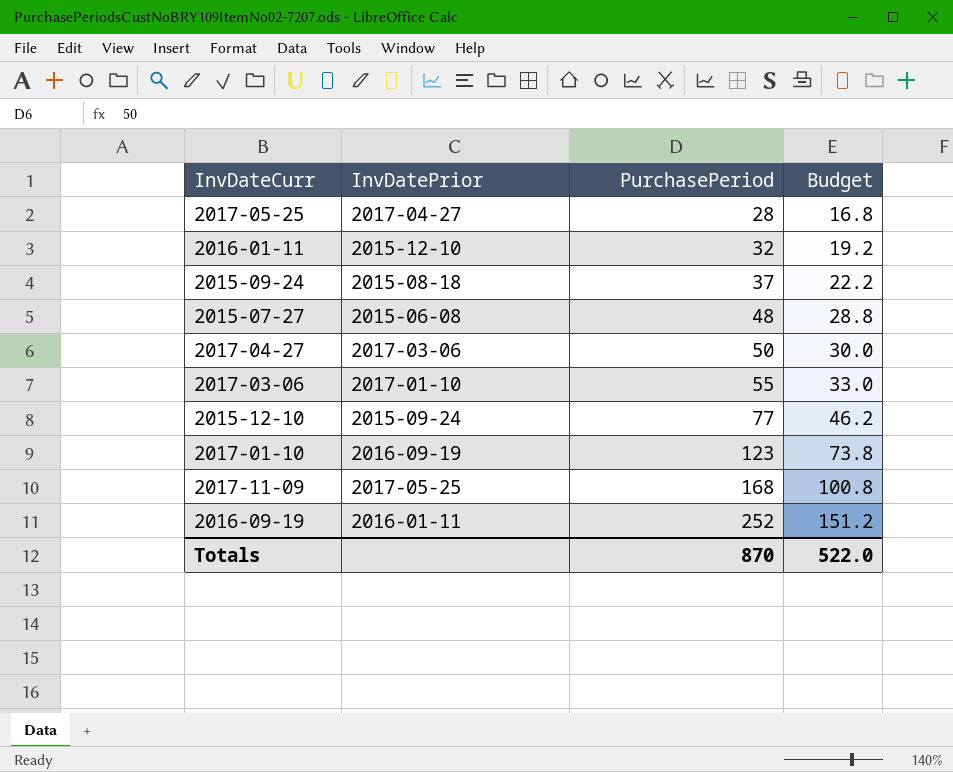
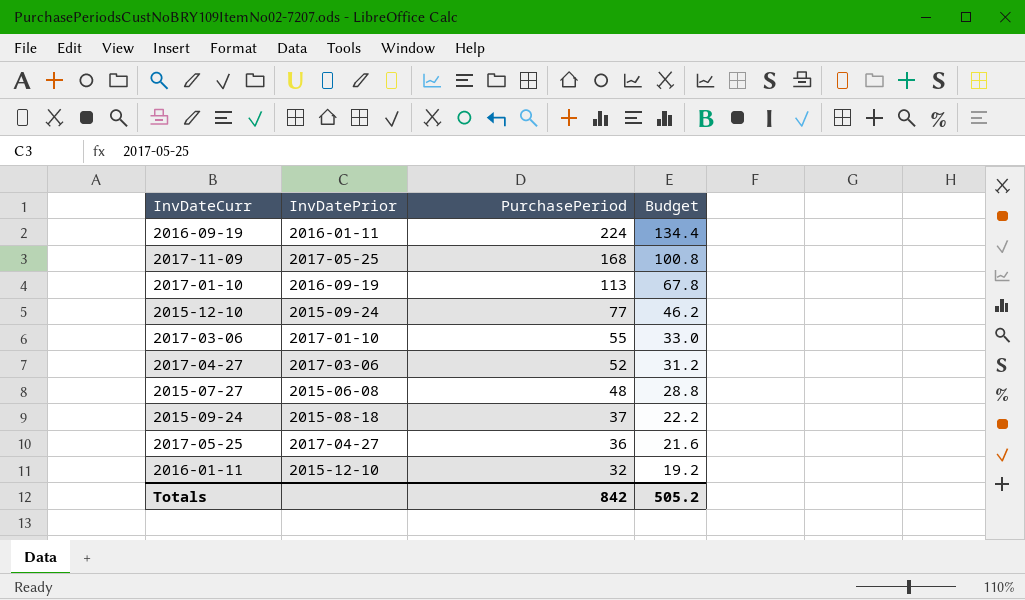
row order: PurchasePeriod ascending -> PurchasePeriod descending
2016-09-19 | PurchasePeriod: 252 -> 224
2016-09-19 | Budget: 151.2 -> 134.4
2017-01-10 | PurchasePeriod: 123 -> 113
2017-01-10 | Budget: 73.8 -> 67.8
2017-04-27 | PurchasePeriod: 50 -> 52
2017-04-27 | Budget: 30.0 -> 31.2
2017-05-25 | PurchasePeriod: 28 -> 36
2017-05-25 | Budget: 16.8 -> 21.6
Totals | PurchasePeriod: 870 -> 842
Totals | Budget: 522.0 -> 505.2

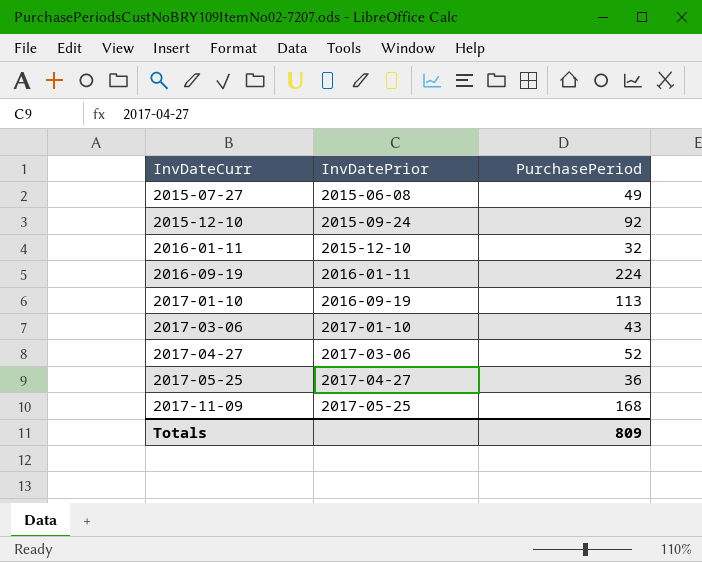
row order: PurchasePeriod descending -> InvDateCurr ascending
column Budget | formula: [PurchasePeriod] * 0.6 -> none
row 2015-09-24: 2015-08-18 | 37 | 22.2 -> none
2015-07-27 | PurchasePeriod: 48 -> 49
2015-12-10 | PurchasePeriod: 77 -> 92
2017-03-06 | PurchasePeriod: 55 -> 43
Totals | PurchasePeriod: 842 -> 809

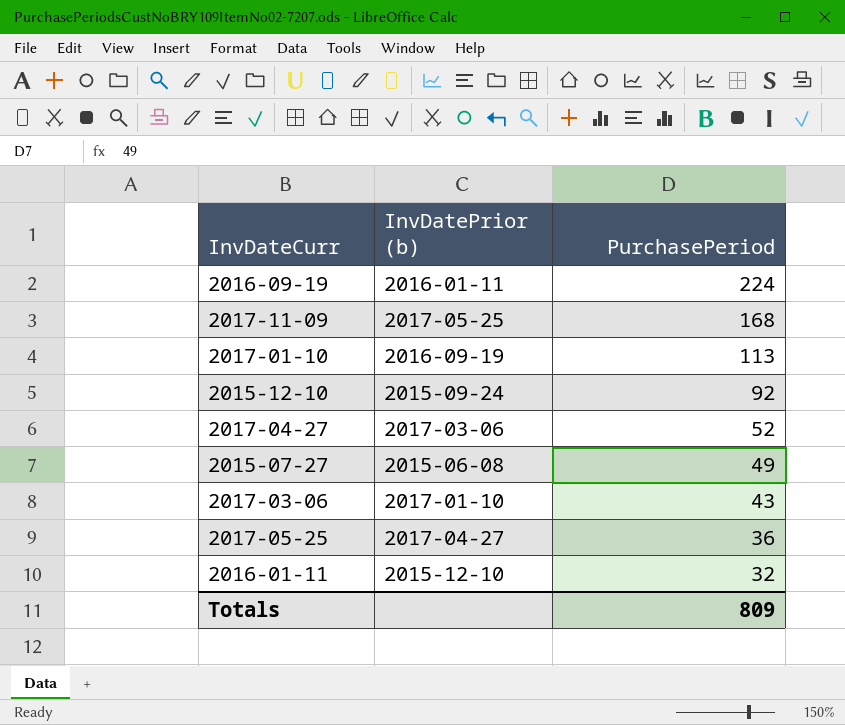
row order: InvDateCurr ascending -> PurchasePeriod descending
column name: InvDatePrior -> InvDatePrior (b)

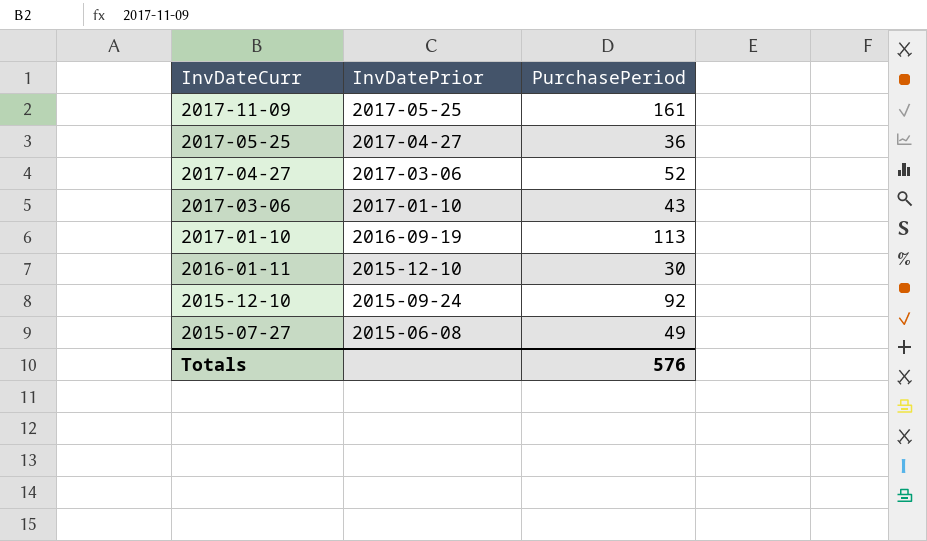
row order: PurchasePeriod descending -> InvDateCurr descending
column name: InvDatePrior (b) -> InvDatePrior
row 2016-09-19: 2016-01-11 | 224 -> none
2017-11-09 | PurchasePeriod: 168 -> 161
2016-01-11 | PurchasePeriod: 32 -> 30
Totals | PurchasePeriod: 809 -> 576

